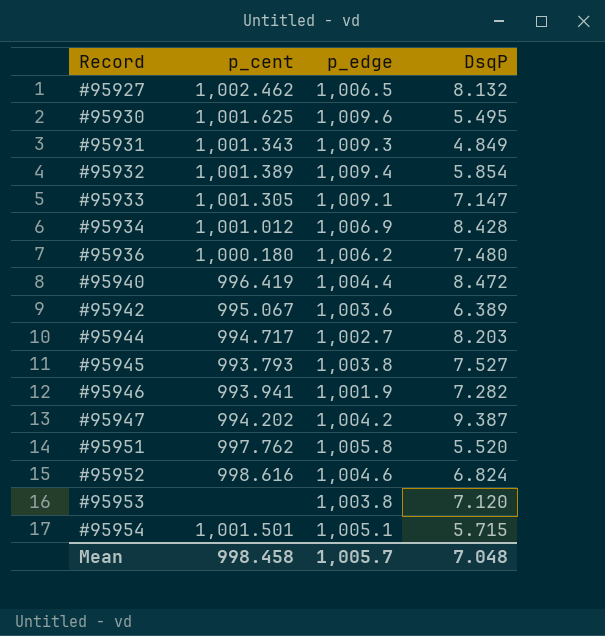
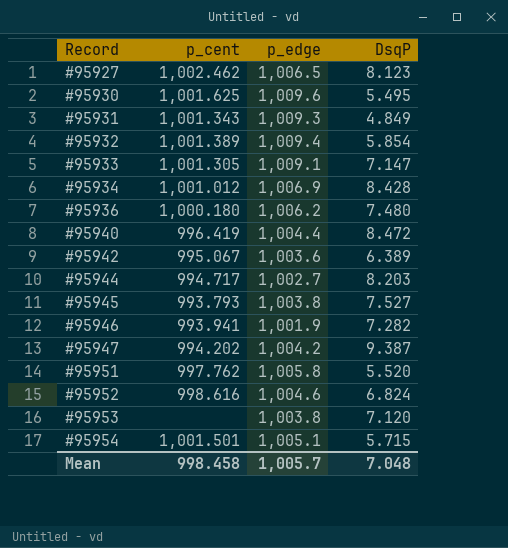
#95927 | DsqP: 8.132 -> 8.123

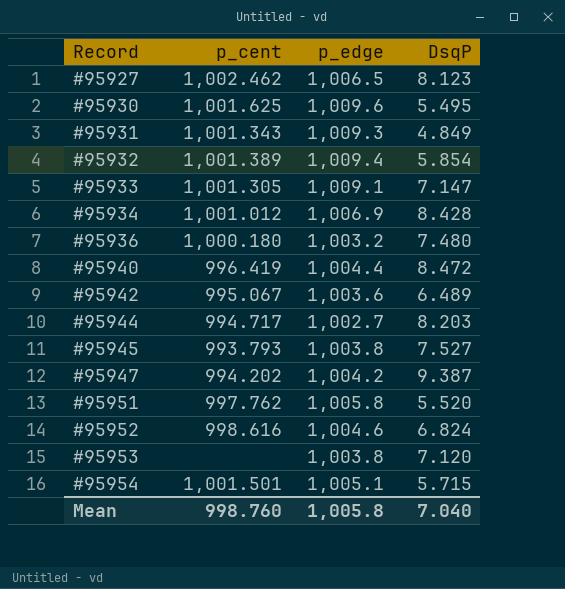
row #95946: 993.941 | 1,001.9 | 7.282 -> none
#95936 | p_edge: 1,006.2 -> 1,003.2
#95942 | DsqP: 6.389 -> 6.489
Mean | p_cent: 998.458 -> 998.760
Mean | p_edge: 1,005.7 -> 1,005.8
Mean | DsqP: 7.048 -> 7.040

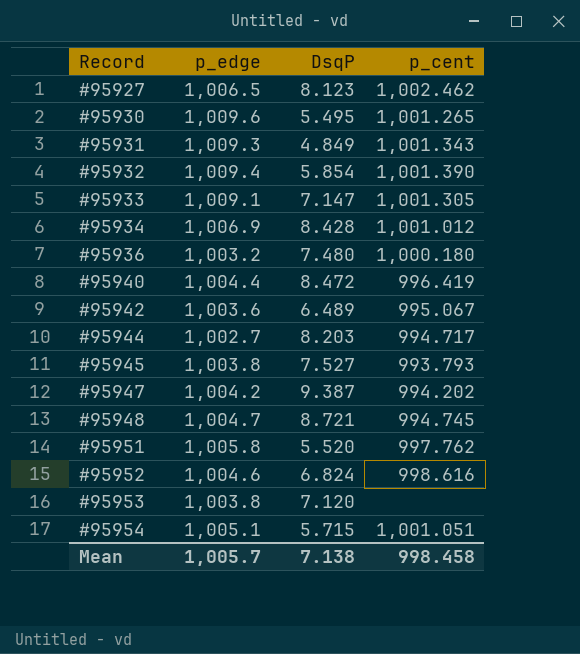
column p_cent | position: 2 -> 4
#95930 | p_cent: 1,001.625 -> 1,001.265
#95932 | p_cent: 1,001.389 -> 1,001.390
row #95948: none -> 1,004.7 | 8.721 | 994.745
#95954 | p_cent: 1,001.501 -> 1,001.051
Mean | p_edge: 1,005.8 -> 1,005.7
Mean | DsqP: 7.040 -> 7.138
Mean | p_cent: 998.760 -> 998.458

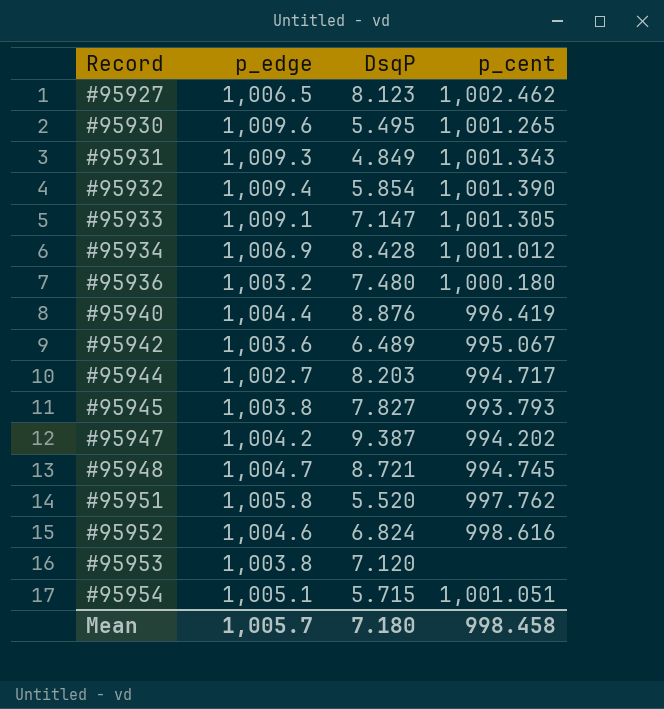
#95940 | DsqP: 8.472 -> 8.876
#95945 | DsqP: 7.527 -> 7.827
Mean | DsqP: 7.138 -> 7.180

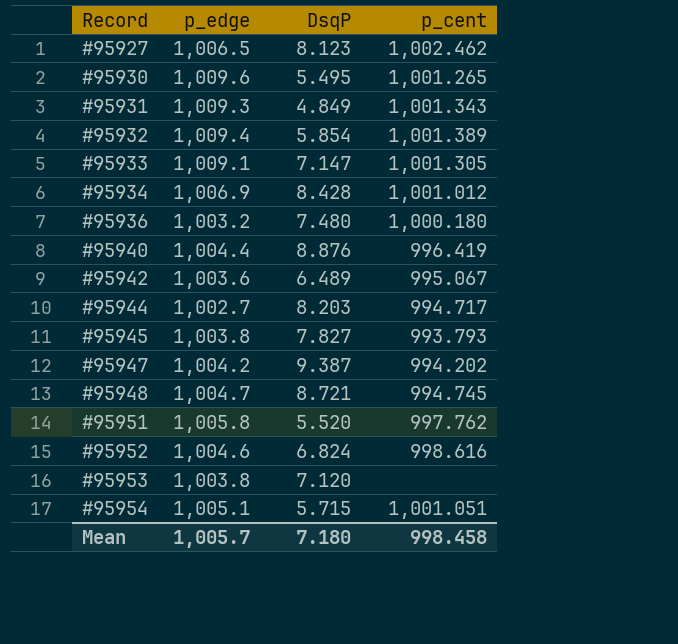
#95932 | p_cent: 1,001.390 -> 1,001.389

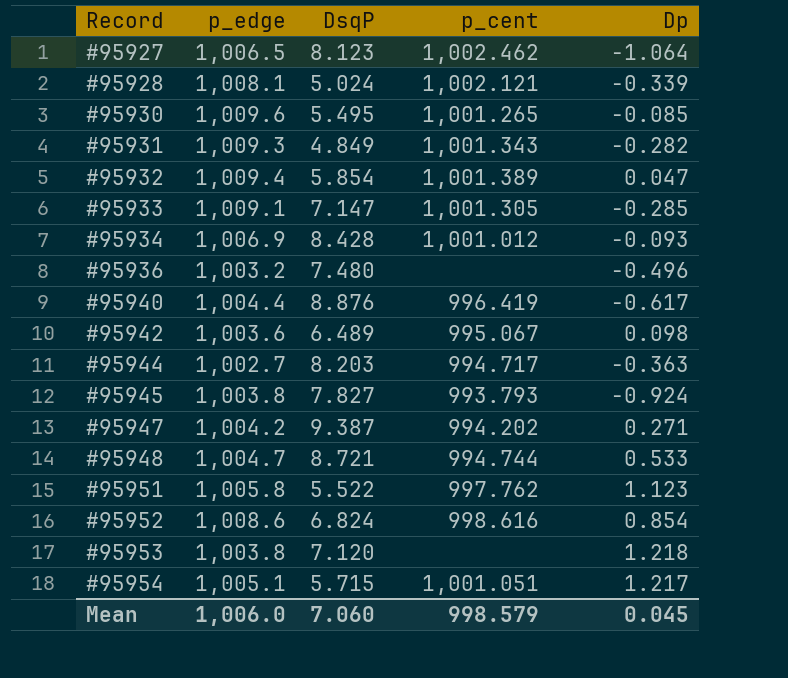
column Dp | position: none -> 5
row #95928: none -> 1,008.1 | 5.024 | 1,002.121 | -0.339
#95936 | p_cent: 1,000.180 -> none
#95948 | p_cent: 994.745 -> 994.744
#95951 | DsqP: 5.520 -> 5.522
#95952 | p_edge: 1,004.6 -> 1,008.6
Mean | p_edge: 1,005.7 -> 1,006.0
Mean | DsqP: 7.180 -> 7.060
Mean | p_cent: 998.458 -> 998.579

